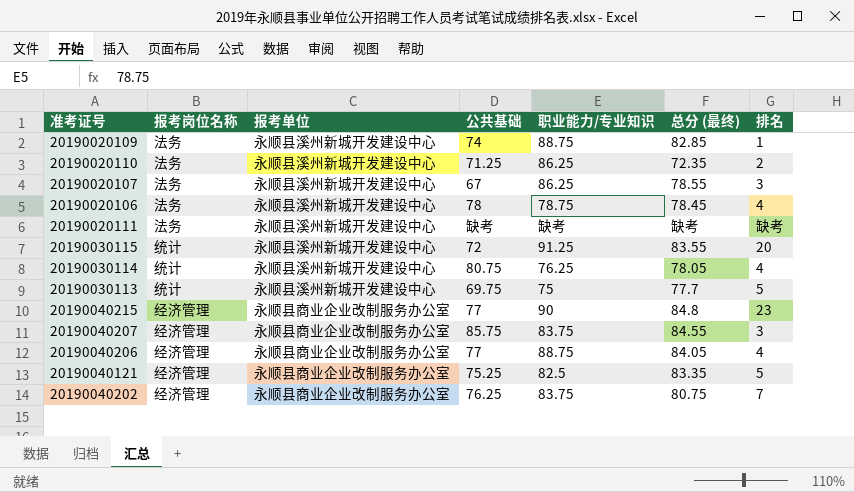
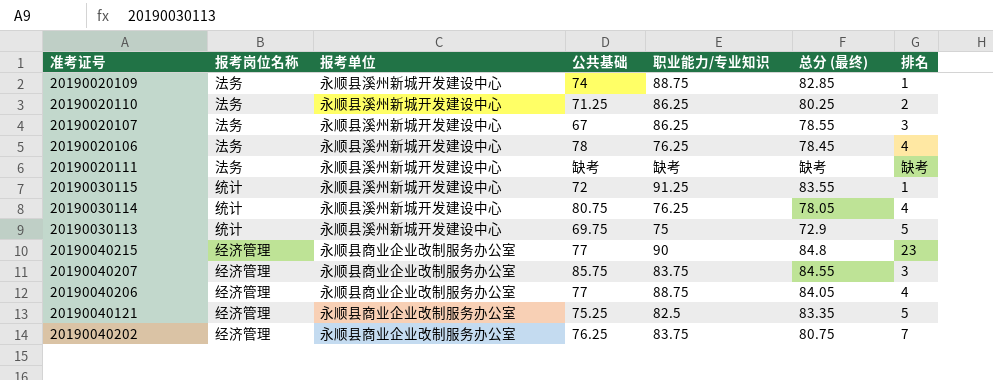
20190020110 | 总分 (最终): 72.35 -> 80.25
20190020106 | 职业能力/专业知识: 78.75 -> 76.25
20190030115 | 排名: 20 -> 1
20190030113 | 总分 (最终): 77.7 -> 72.9

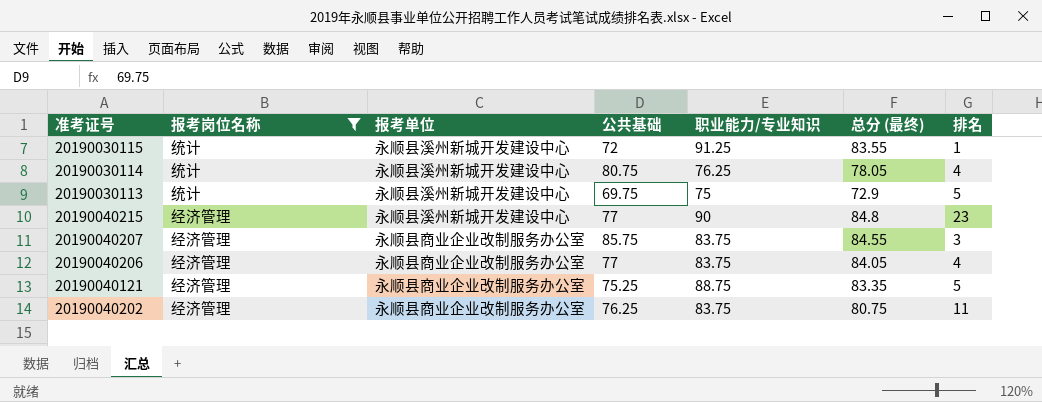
filter: none -> 报考岗位名称 != 法务
20190040215 | 报考单位: 永顺县商业企业改制服务办公室 -> 永顺县溪州新城开发建设中心
20190040206 | 职业能力/专业知识: 88.75 -> 83.75
20190040121 | 职业能力/专业知识: 82.5 -> 88.75
20190040202 | 排名: 7 -> 11

